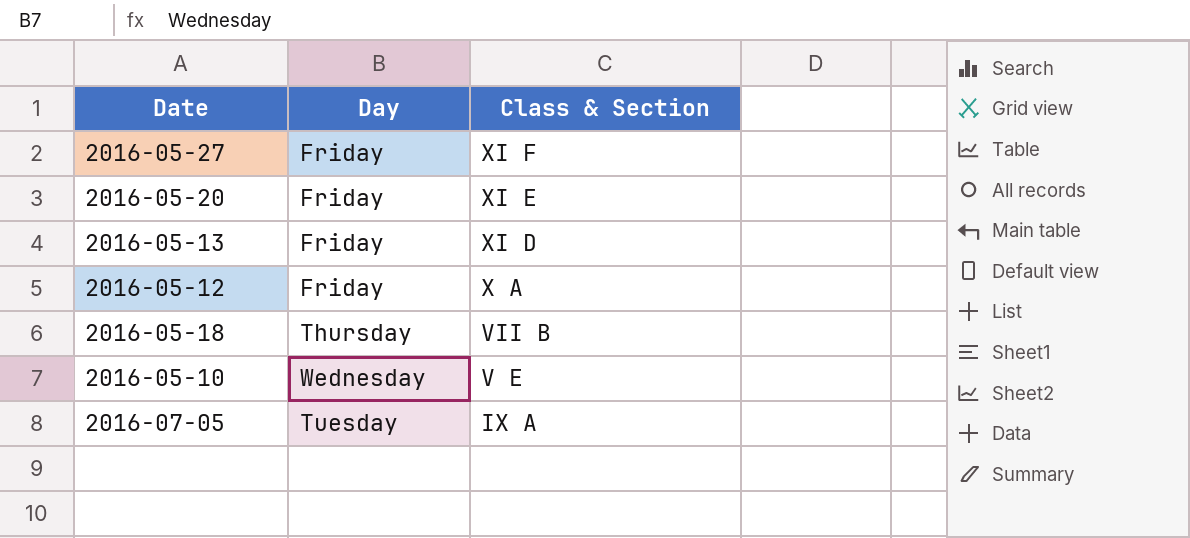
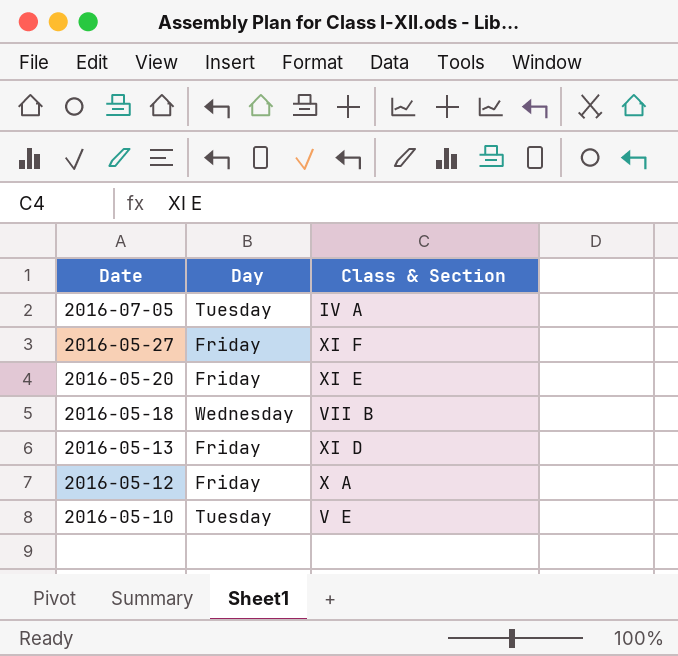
row order: Class & Section descending -> Date descending
2016-07-05 | Class & Section: IX A -> IV A
2016-05-18 | Day: Thursday -> Wednesday
2016-05-10 | Day: Wednesday -> Tuesday

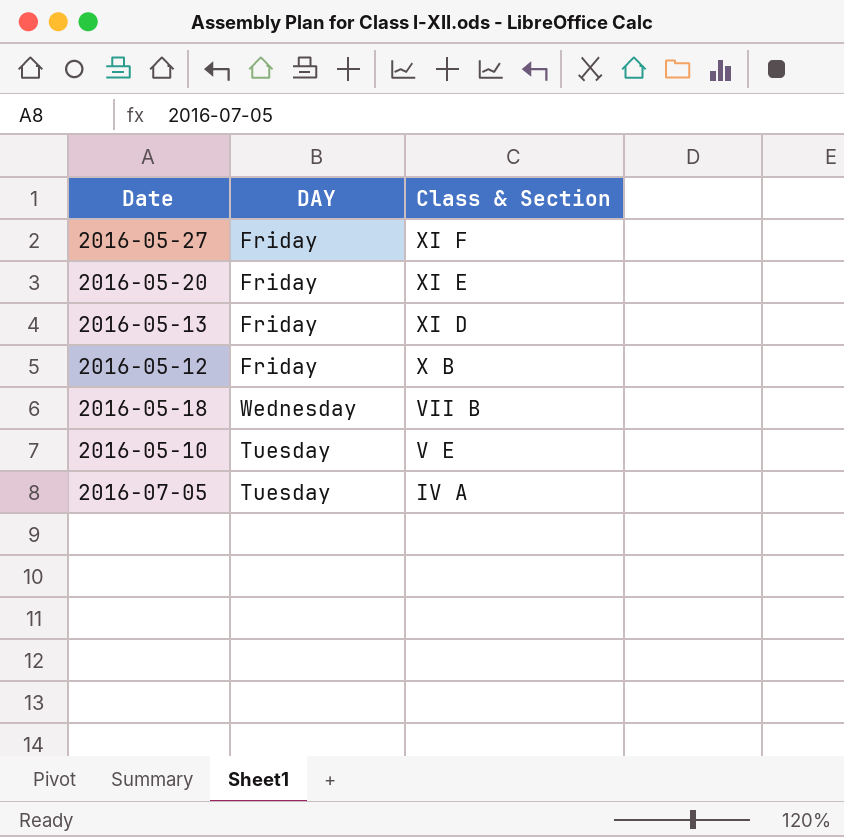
row order: Date descending -> Class & Section descending
column name: Day -> DAY
2016-05-12 | Class & Section: X A -> X B

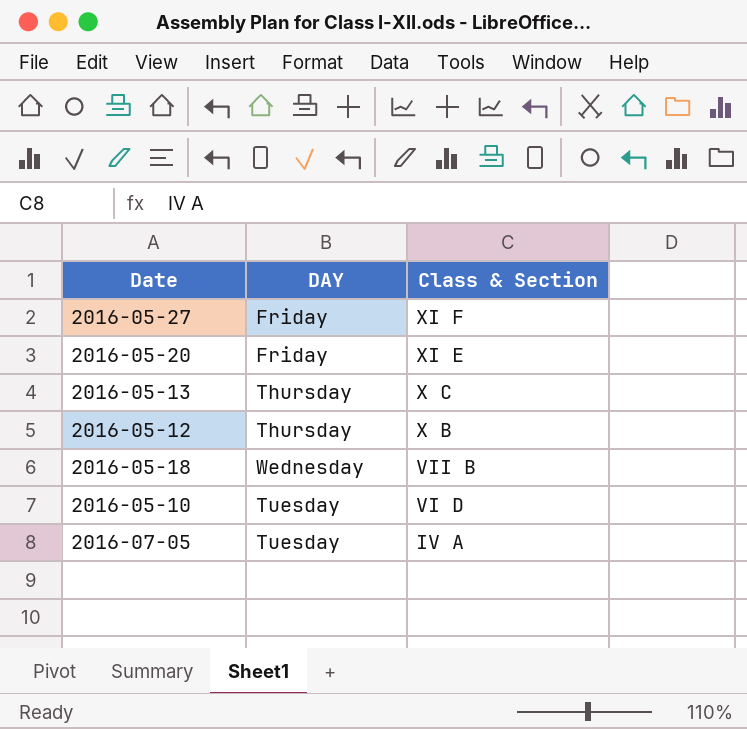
2016-05-13 | DAY: Friday -> Thursday
2016-05-13 | Class & Section: XI D -> X C
2016-05-12 | DAY: Friday -> Thursday
2016-05-10 | Class & Section: V E -> VI D

